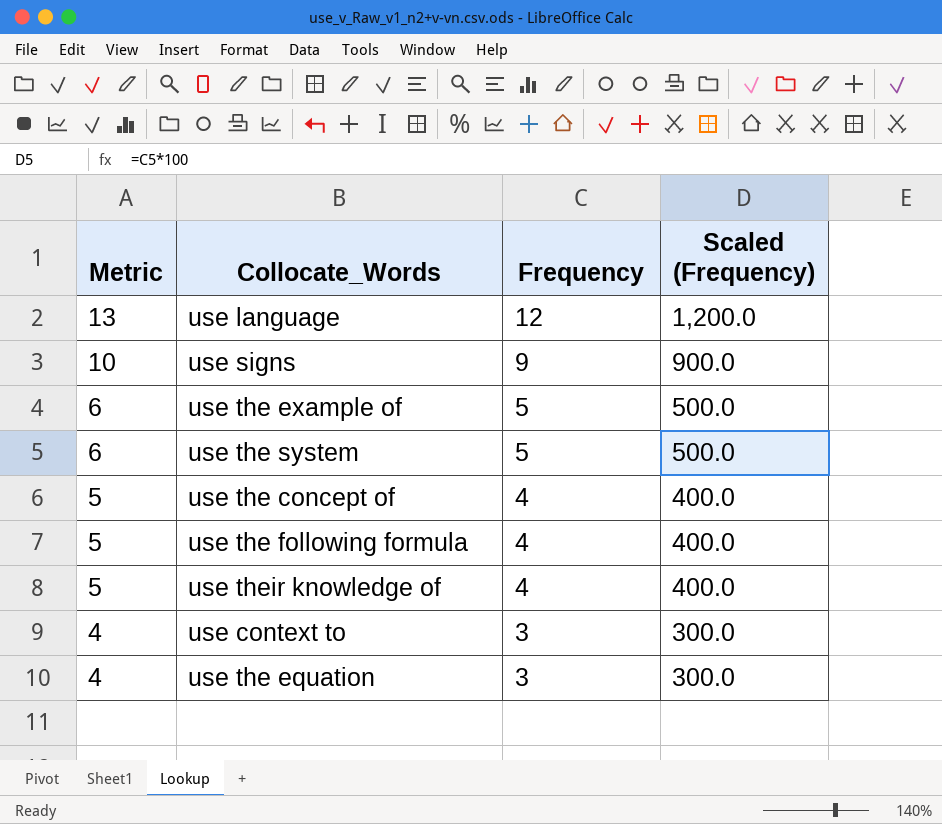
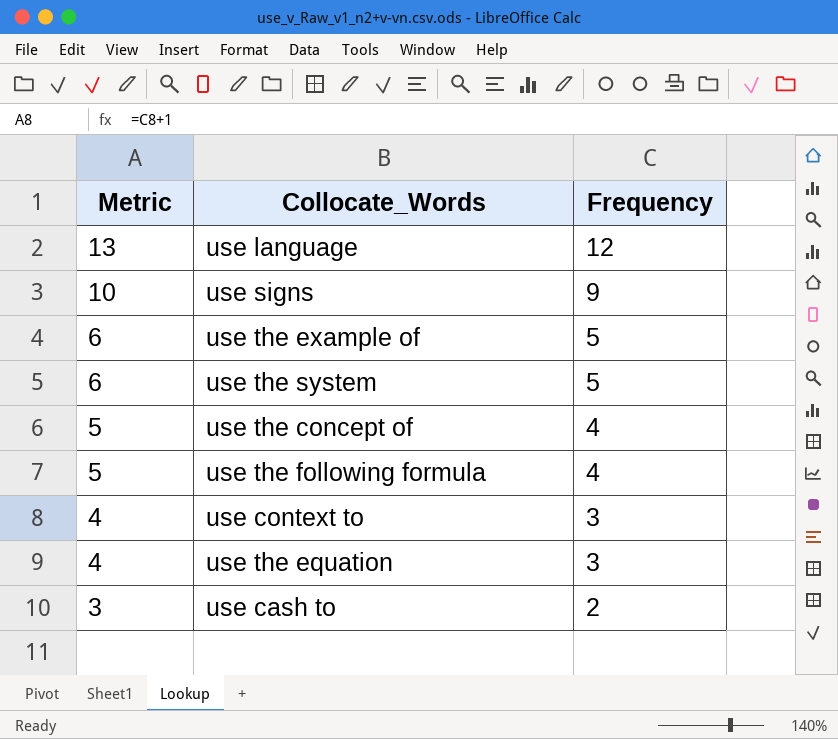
column Scaled (Frequency) | formula: [Frequency] * 100 -> none
row use their knowledge of: 5 | 4 | 400.0 -> none
row use cash to: none -> 3 | 2

